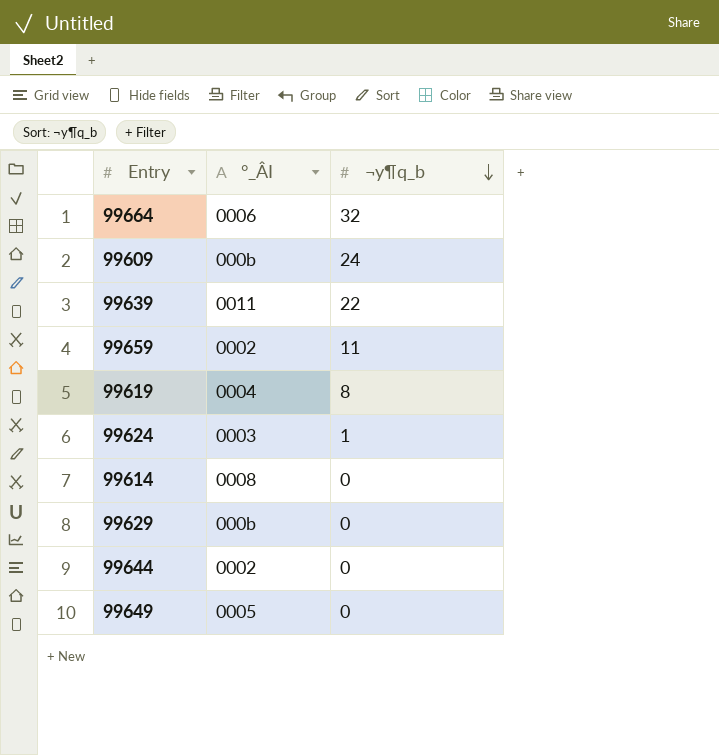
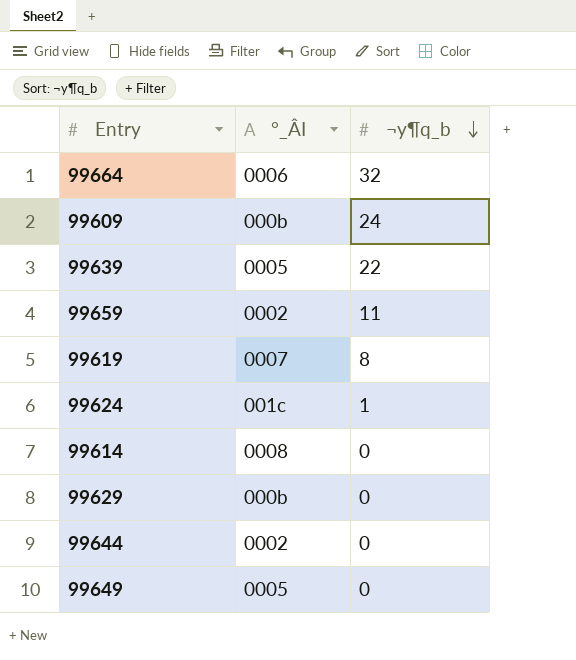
99639 | °_ÂI: 0011 -> 0005
99619 | °_ÂI: 0004 -> 0007
99624 | °_ÂI: 0003 -> 001c

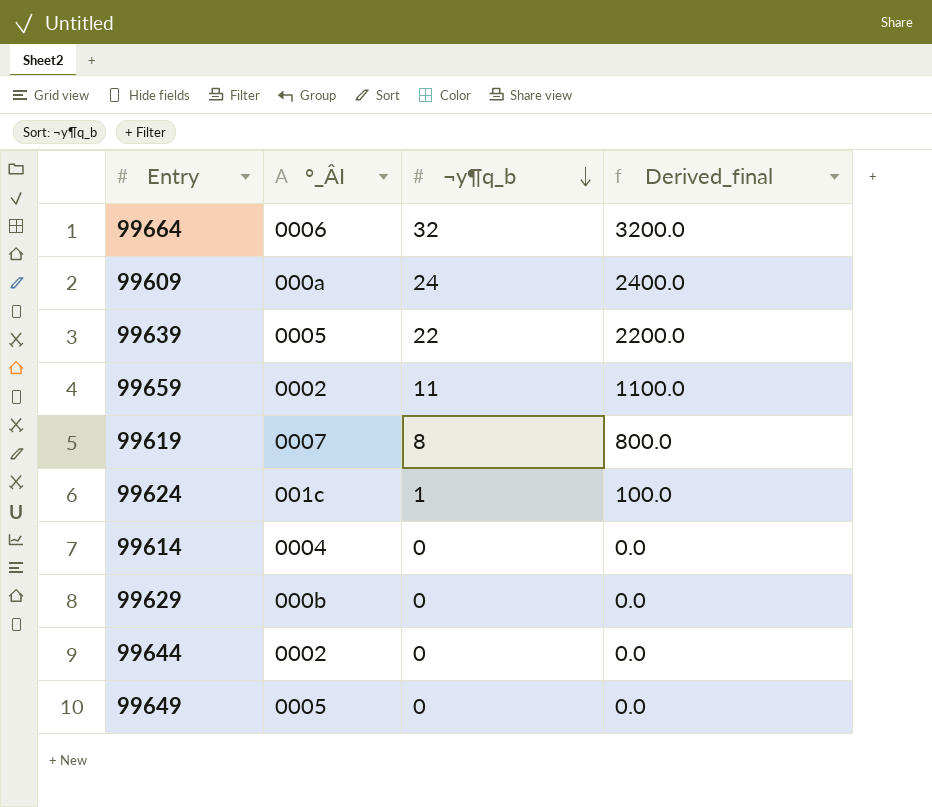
column Derived_final | formula: none -> [¬y¶q_b] * 100
99609 | °_ÂI: 000b -> 000a
99614 | °_ÂI: 0008 -> 0004

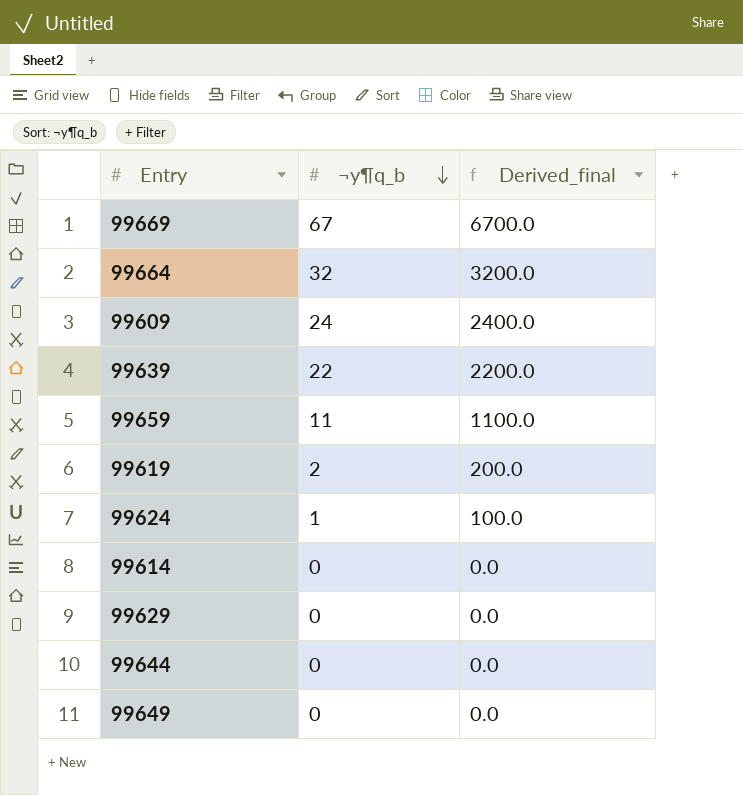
column °_ÂI | position: 2 -> none
row 99669: none -> 67 | 6700.0
99619 | ¬y¶q_b: 8 -> 2
99619 | Derived_final: 800.0 -> 200.0

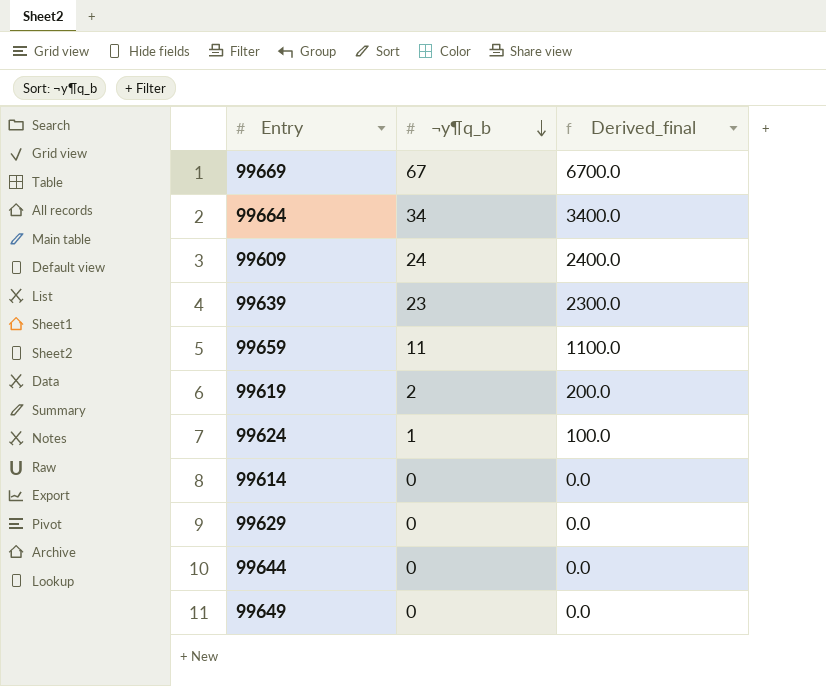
99664 | ¬y¶q_b: 32 -> 34
99664 | Derived_final: 3200.0 -> 3400.0
99639 | ¬y¶q_b: 22 -> 23
99639 | Derived_final: 2200.0 -> 2300.0

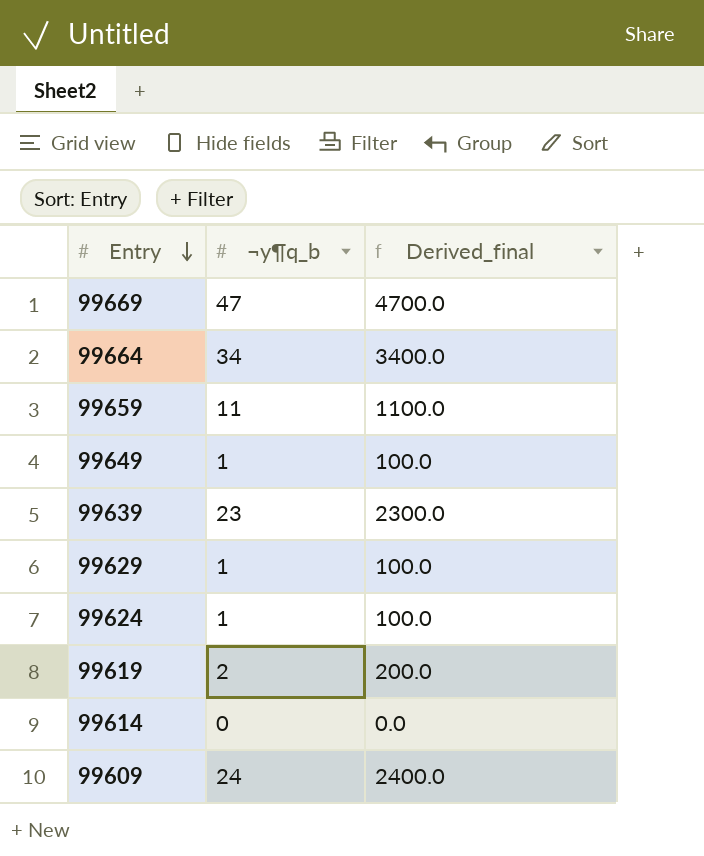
row order: ¬y¶q_b descending -> Entry descending
row 99644: 0 | 0.0 -> none
99669 | ¬y¶q_b: 67 -> 47
99669 | Derived_final: 6700.0 -> 4700.0
99649 | ¬y¶q_b: 0 -> 1
99649 | Derived_final: 0.0 -> 100.0
99629 | ¬y¶q_b: 0 -> 1
99629 | Derived_final: 0.0 -> 100.0

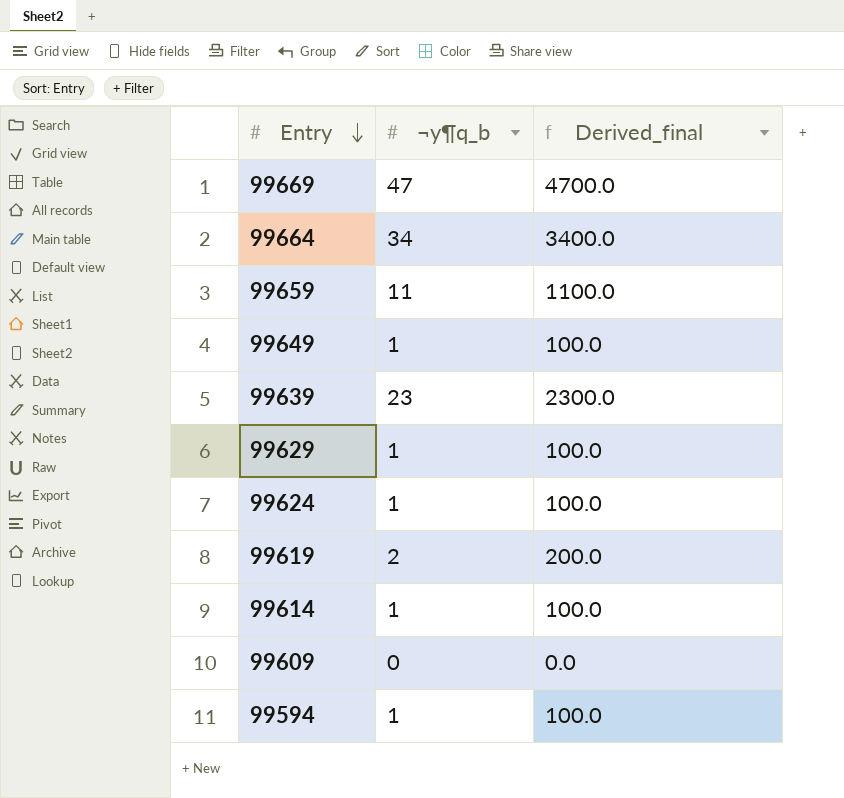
99614 | ¬y¶q_b: 0 -> 1
99614 | Derived_final: 0.0 -> 100.0
99609 | ¬y¶q_b: 24 -> 0
99609 | Derived_final: 2400.0 -> 0.0
row 99594: none -> 1 | 100.0

